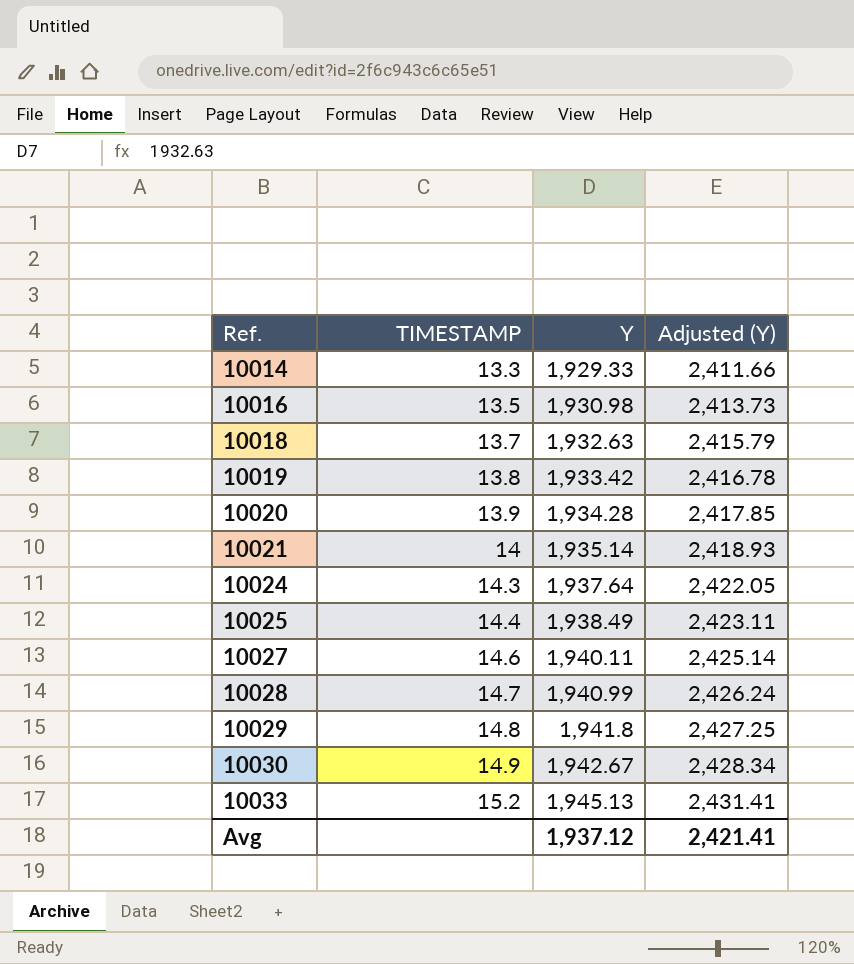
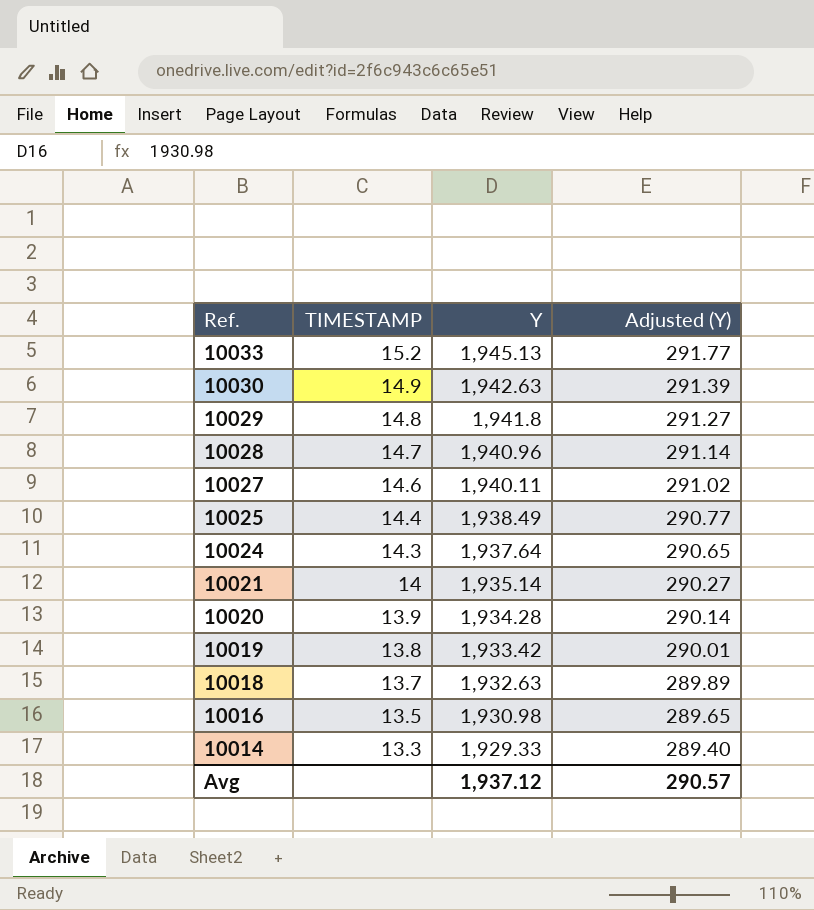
row order: Ref. ascending -> Ref. descending
column Adjusted (Y) | formula: [Y] * 1.25 -> [Y] * 0.15
10030 | Y: 1,942.67 -> 1,942.63
10028 | Y: 1,940.99 -> 1,940.96
Avg | Adjusted (Y): 2,421.41 -> 290.57

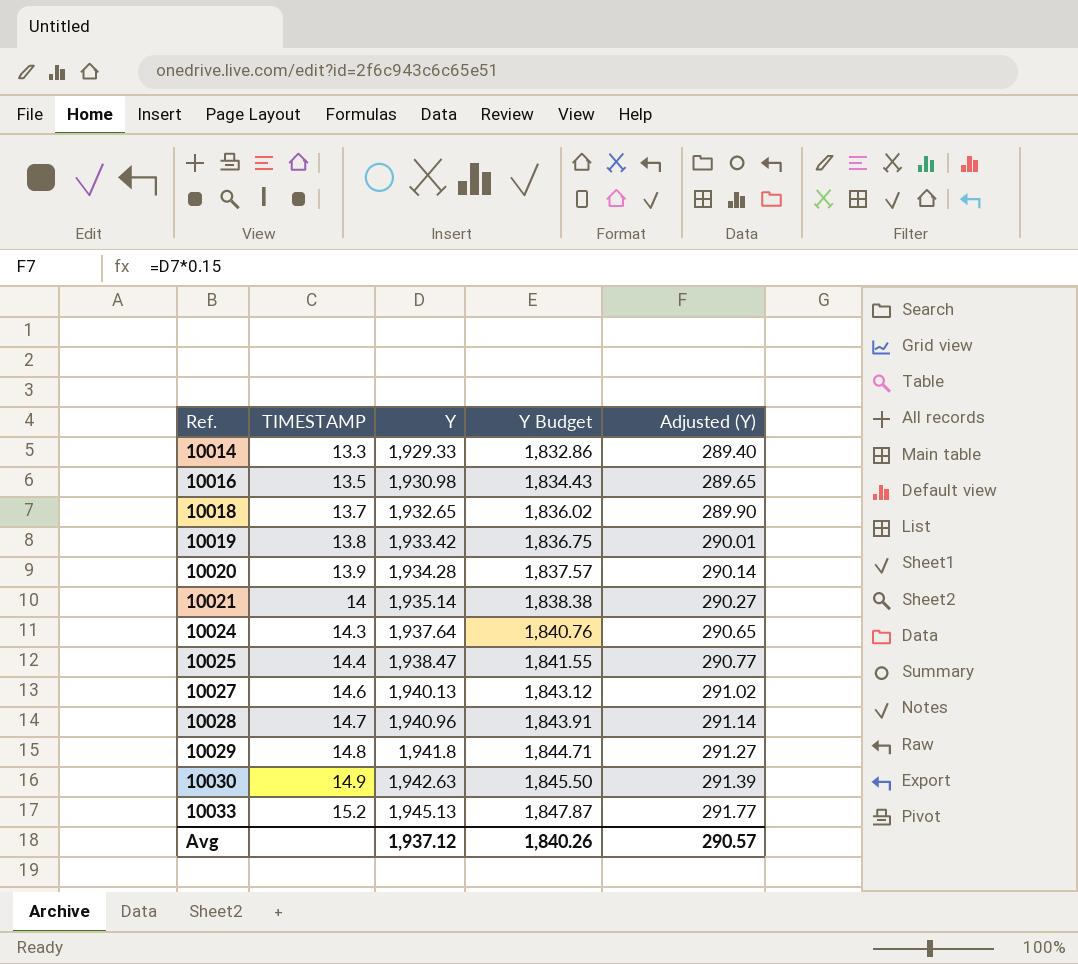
row order: Ref. descending -> Ref. ascending
column Y Budget | formula: none -> [Y] * 0.95
10018 | Y: 1,932.63 -> 1,932.65
10018 | Adjusted (Y): 289.89 -> 289.90
10025 | Y: 1,938.49 -> 1,938.47
10027 | Y: 1,940.11 -> 1,940.13

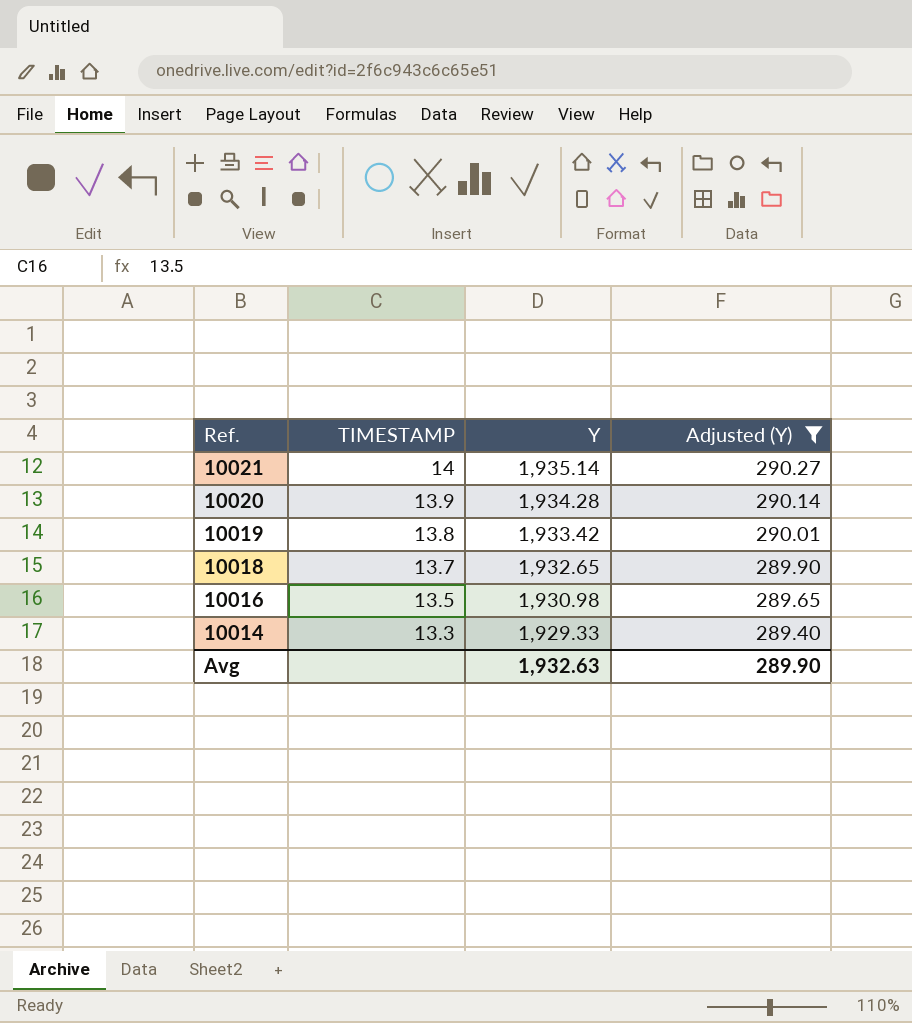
filter: none -> Adjusted (Y) <= 290.27
row order: Ref. ascending -> Ref. descending
column Y Budget | formula: [Y] * 0.95 -> none
Avg | Y: 1,937.12 -> 1,932.63
Avg | Adjusted (Y): 290.57 -> 289.90

